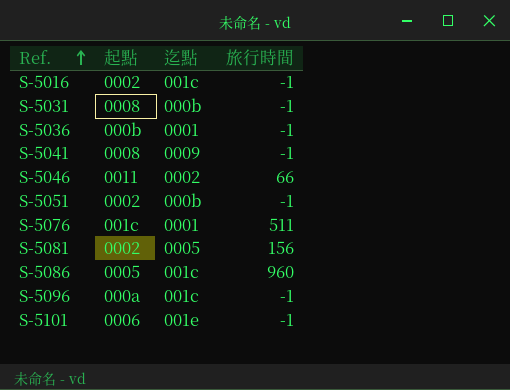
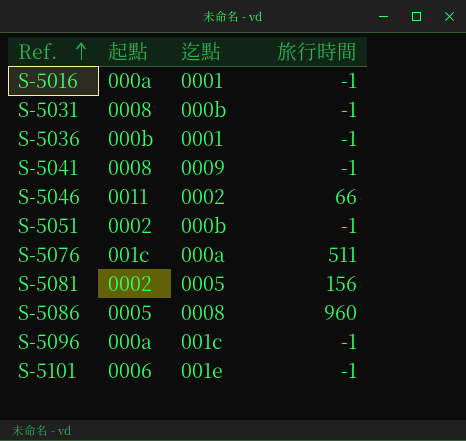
S-5016 | 起點: 0002 -> 000a
S-5016 | 迄點: 001c -> 0001
S-5076 | 迄點: 0001 -> 000a
S-5086 | 迄點: 001c -> 0008

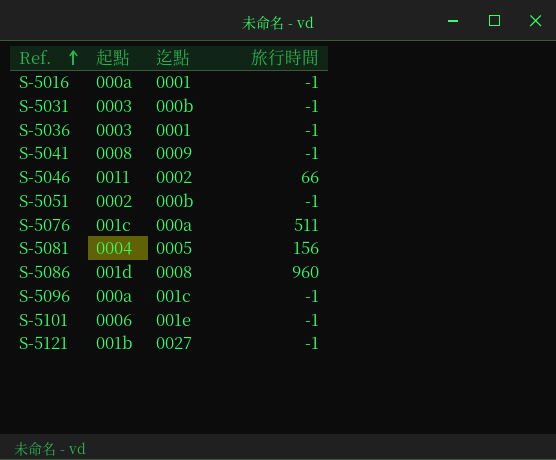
S-5031 | 起點: 0008 -> 0003
S-5036 | 起點: 000b -> 0003
S-5081 | 起點: 0002 -> 0004
S-5086 | 起點: 0005 -> 001d
row S-5121: none -> 001b | 0027 | -1

